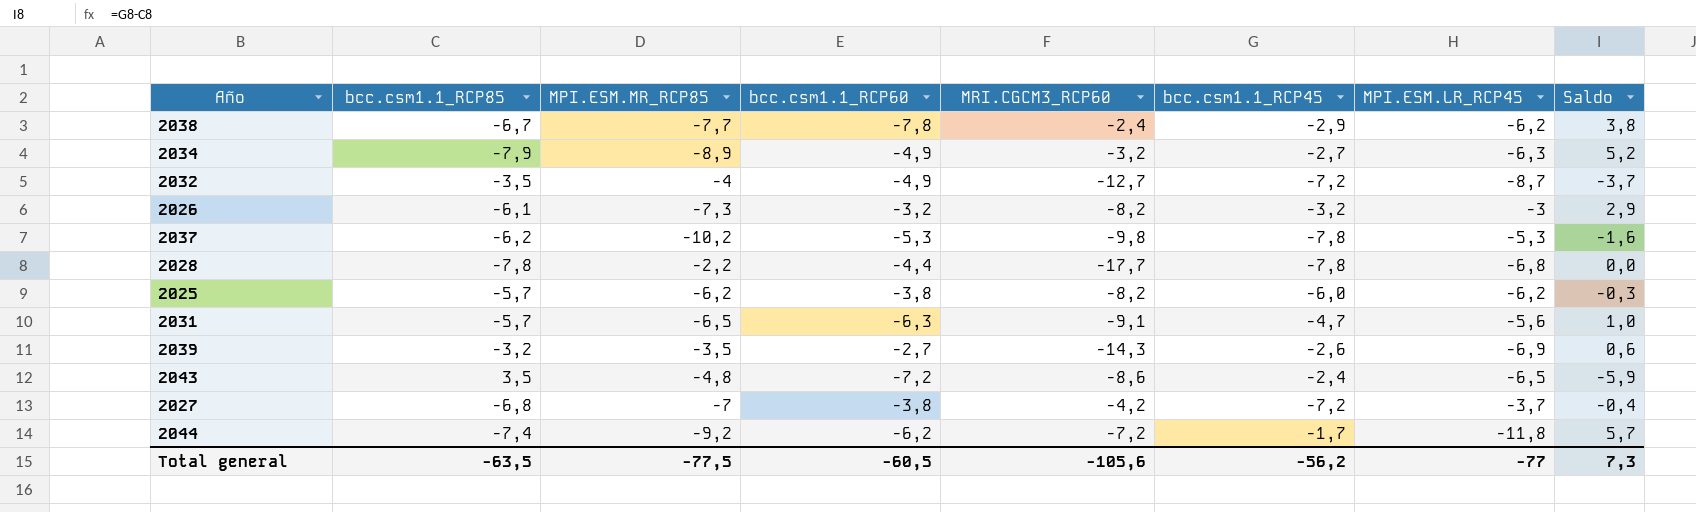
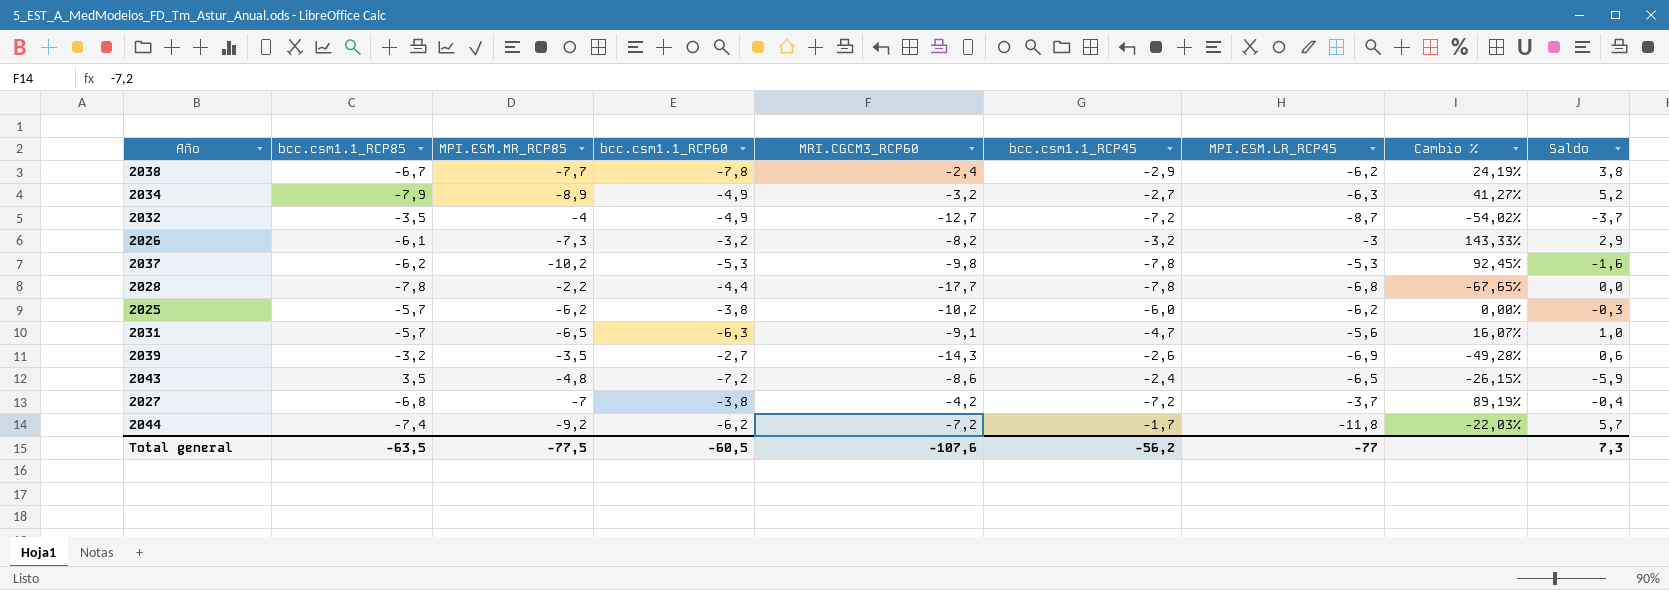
column Cambio % | formula: none -> ([MPI.ESM.MR_RCP85] - [MPI.ESM.LR_RCP45]) / [MPI.ESM.LR_RCP45]
2025 | MRI.CGCM3_RCP60: -8,2 -> -10,2
Total general | MRI.CGCM3_RCP60: -105,6 -> -107,6

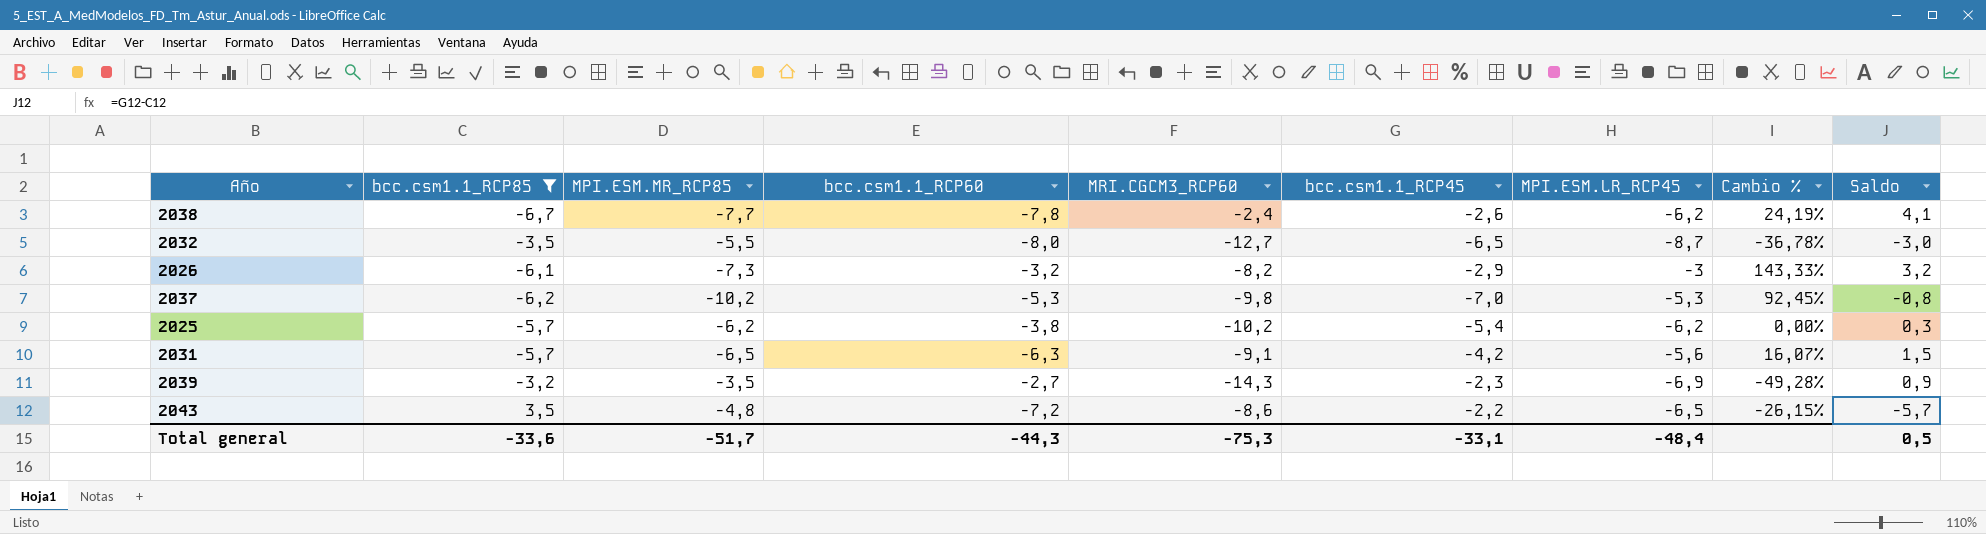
filter: none -> bcc.csm1.1_RCP85 >= -6,7
2038 | bcc.csm1.1_RCP45: -2,9 -> -2,6
2038 | Saldo: 3,8 -> 4,1
2032 | MPI.ESM.MR_RCP85: -4 -> -5,5
2032 | bcc.csm1.1_RCP60: -4,9 -> -8,0
2032 | bcc.csm1.1_RCP45: -7,2 -> -6,5
2032 | Cambio %: -54,02% -> -36,78%
2032 | Saldo: -3,7 -> -3,0
2026 | bcc.csm1.1_RCP45: -3,2 -> -2,9
2026 | Saldo: 2,9 -> 3,2
2037 | bcc.csm1.1_RCP45: -7,8 -> -7,0
2037 | Saldo: -1,6 -> -0,8
2025 | bcc.csm1.1_RCP45: -6,0 -> -5,4
2025 | Saldo: -0,3 -> 0,3
2031 | bcc.csm1.1_RCP45: -4,7 -> -4,2
2031 | Saldo: 1,0 -> 1,5
2039 | bcc.csm1.1_RCP45: -2,6 -> -2,3
2039 | Saldo: 0,6 -> 0,9
2043 | bcc.csm1.1_RCP45: -2,4 -> -2,2
2043 | Saldo: -5,9 -> -5,7
Total general | bcc.csm1.1_RCP85: -63,5 -> -33,6
Total general | MPI.ESM.MR_RCP85: -77,5 -> -51,7
Total general | bcc.csm1.1_RCP60: -60,5 -> -44,3
Total general | MRI.CGCM3_RCP60: -107,6 -> -75,3
Total general | bcc.csm1.1_RCP45: -56,2 -> -33,1
Total general | MPI.ESM.LR_RCP45: -77 -> -48,4
Total general | Saldo: 7,3 -> 0,5

